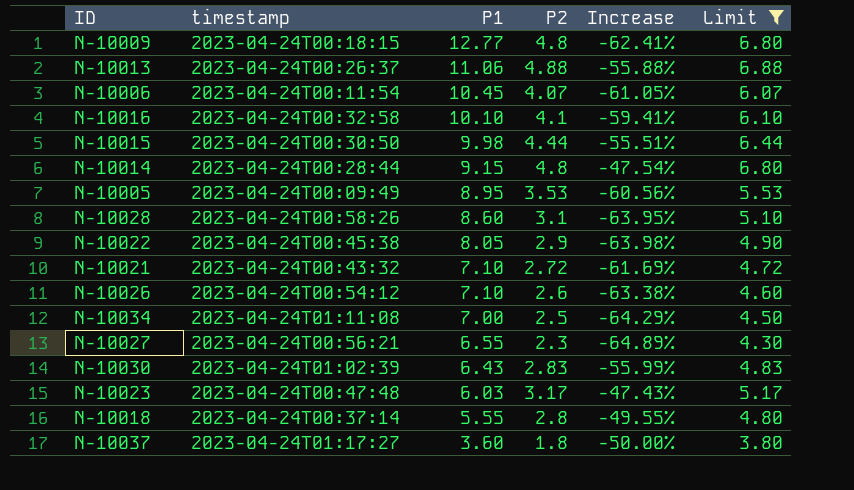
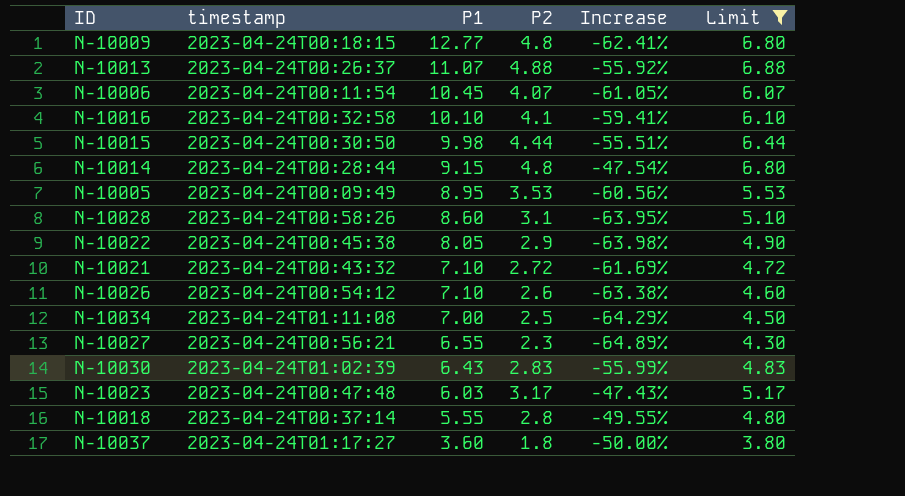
N-10013 | P1: 11.06 -> 11.07
N-10013 | Increase: -55.88% -> -55.92%

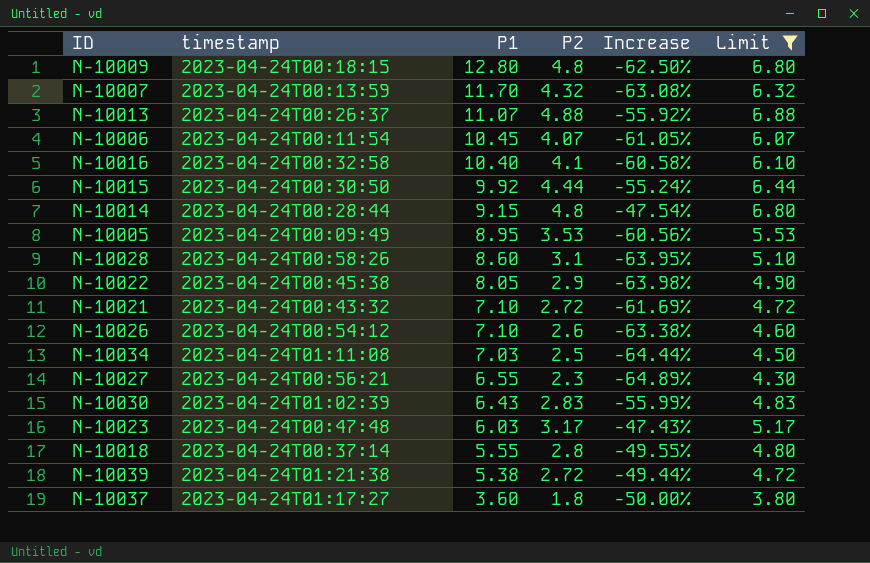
N-10009 | P1: 12.77 -> 12.80
N-10009 | Increase: -62.41% -> -62.50%
row N-10007: none -> 2023-04-24T00:13:59 | 11.70 | 4.32 | -63.08% | 6.32
N-10016 | P1: 10.10 -> 10.40
N-10016 | Increase: -59.41% -> -60.58%
N-10015 | P1: 9.98 -> 9.92
N-10015 | Increase: -55.51% -> -55.24%
N-10034 | P1: 7.00 -> 7.03
N-10034 | Increase: -64.29% -> -64.44%
row N-10039: none -> 2023-04-24T01:21:38 | 5.38 | 2.72 | -49.44% | 4.72

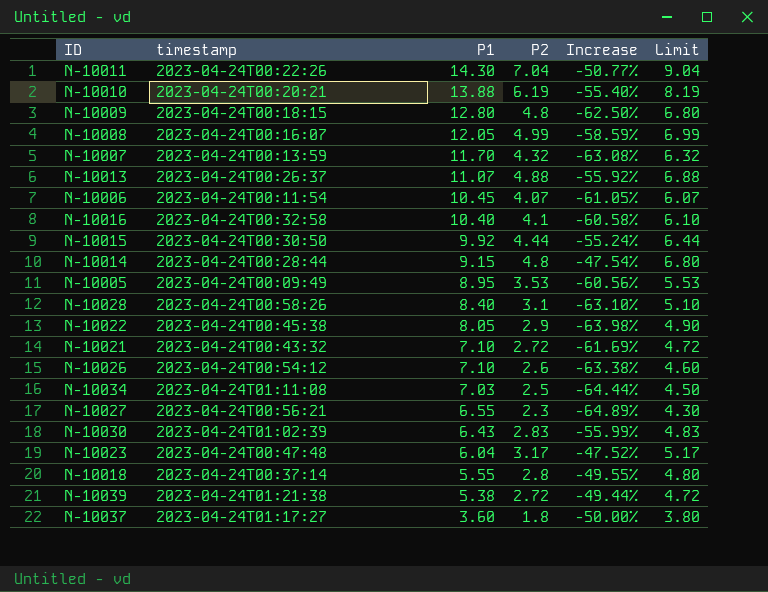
filter: Limit <= 6.88 -> none
N-10028 | P1: 8.60 -> 8.40
N-10028 | Increase: -63.95% -> -63.10%
N-10023 | P1: 6.03 -> 6.04
N-10023 | Increase: -47.43% -> -47.52%

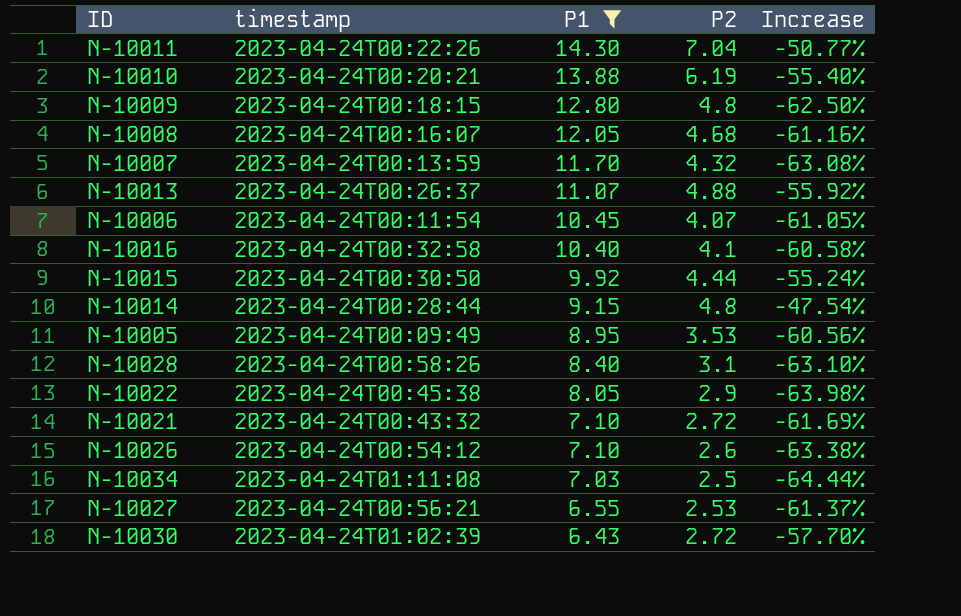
filter: none -> P1 >= 6.43
column Limit | formula: [P2] + 2 -> none
N-10008 | P2: 4.99 -> 4.68
N-10008 | Increase: -58.59% -> -61.16%
N-10027 | P2: 2.3 -> 2.53
N-10027 | Increase: -64.89% -> -61.37%
N-10030 | P2: 2.83 -> 2.72
N-10030 | Increase: -55.99% -> -57.70%

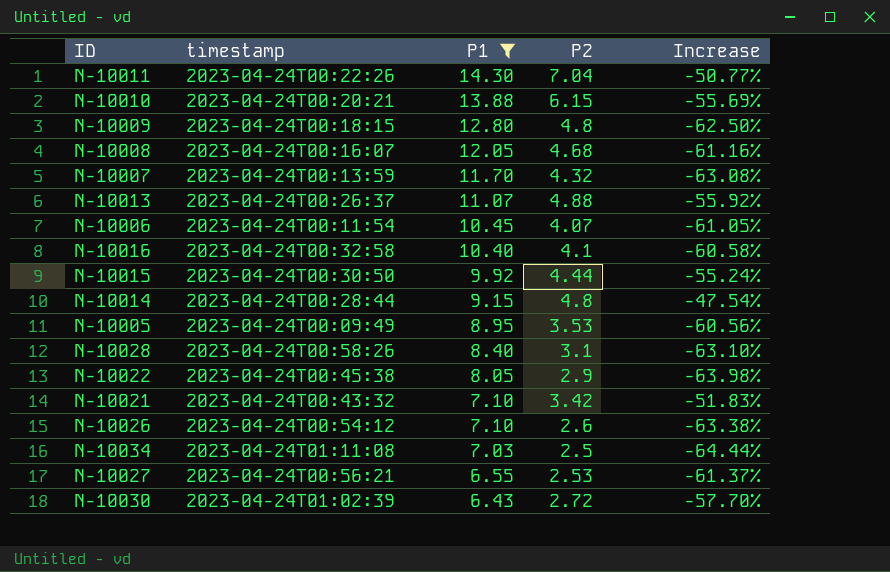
N-10010 | P2: 6.19 -> 6.15
N-10010 | Increase: -55.40% -> -55.69%
N-10021 | P2: 2.72 -> 3.42
N-10021 | Increase: -61.69% -> -51.83%

